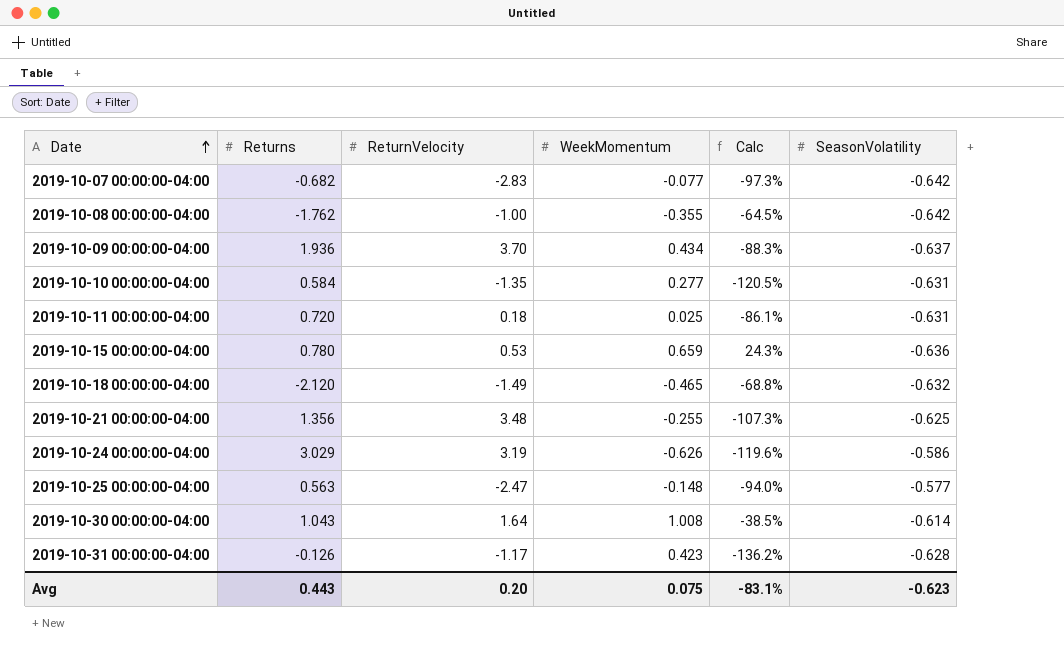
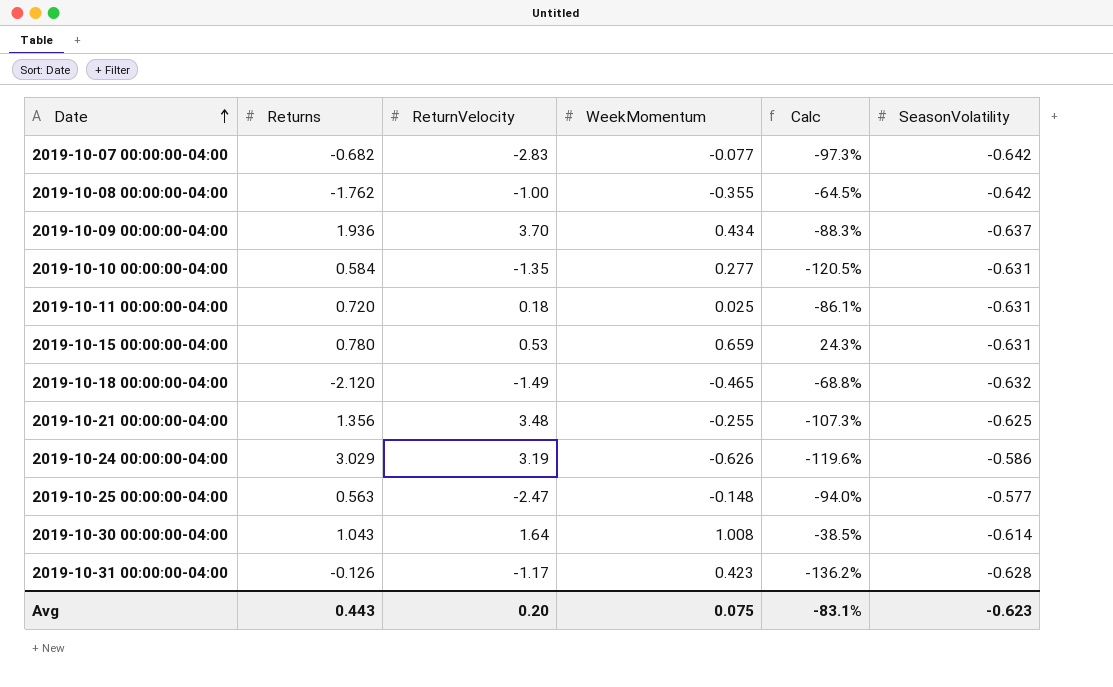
2019-10-15 00:00:00-04:00 | SeasonVolatility: -0.636 -> -0.631

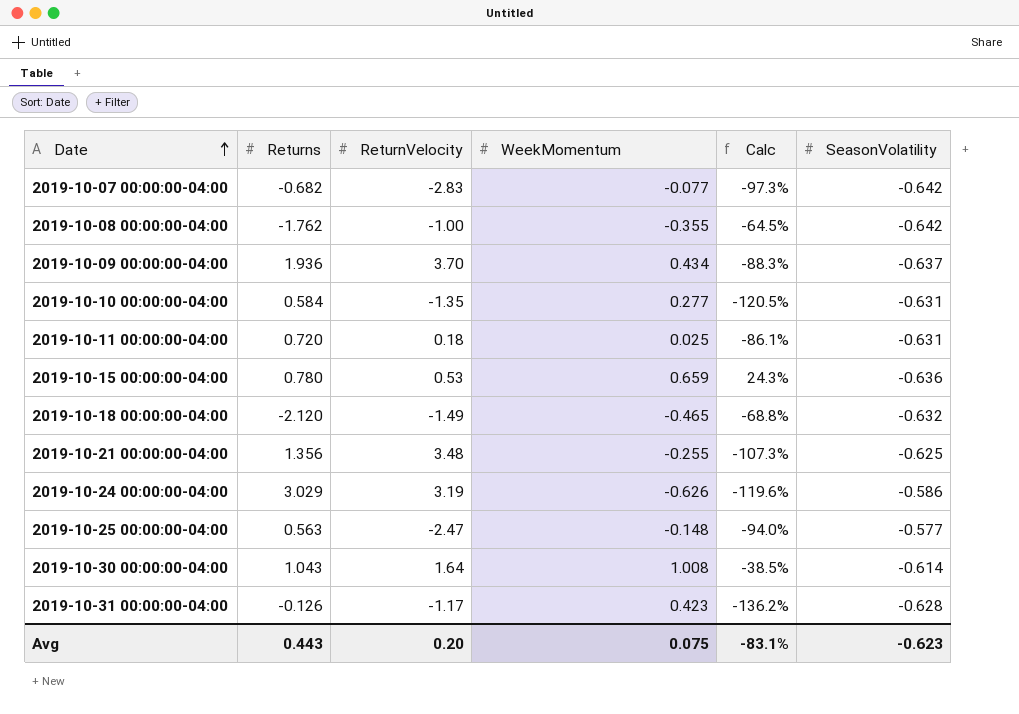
2019-10-15 00:00:00-04:00 | SeasonVolatility: -0.631 -> -0.636

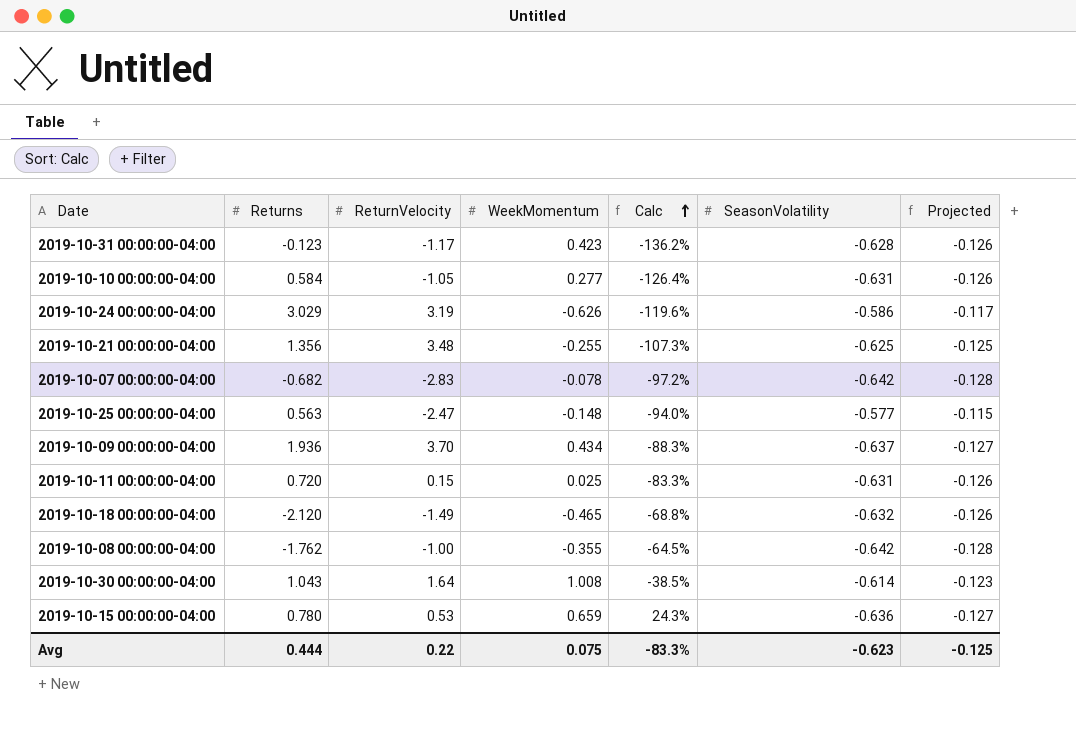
row order: Date ascending -> Calc ascending
column Projected | formula: none -> [SeasonVolatility] * 0.2
2019-10-31 00:00:00-04:00 | Returns: -0.126 -> -0.123
2019-10-10 00:00:00-04:00 | ReturnVelocity: -1.35 -> -1.05
2019-10-10 00:00:00-04:00 | Calc: -120.5% -> -126.4%
2019-10-07 00:00:00-04:00 | WeekMomentum: -0.077 -> -0.078
2019-10-07 00:00:00-04:00 | Calc: -97.3% -> -97.2%
2019-10-11 00:00:00-04:00 | ReturnVelocity: 0.18 -> 0.15
2019-10-11 00:00:00-04:00 | Calc: -86.1% -> -83.3%
Avg | Returns: 0.443 -> 0.444
Avg | ReturnVelocity: 0.20 -> 0.22
Avg | Calc: -83.1% -> -83.3%

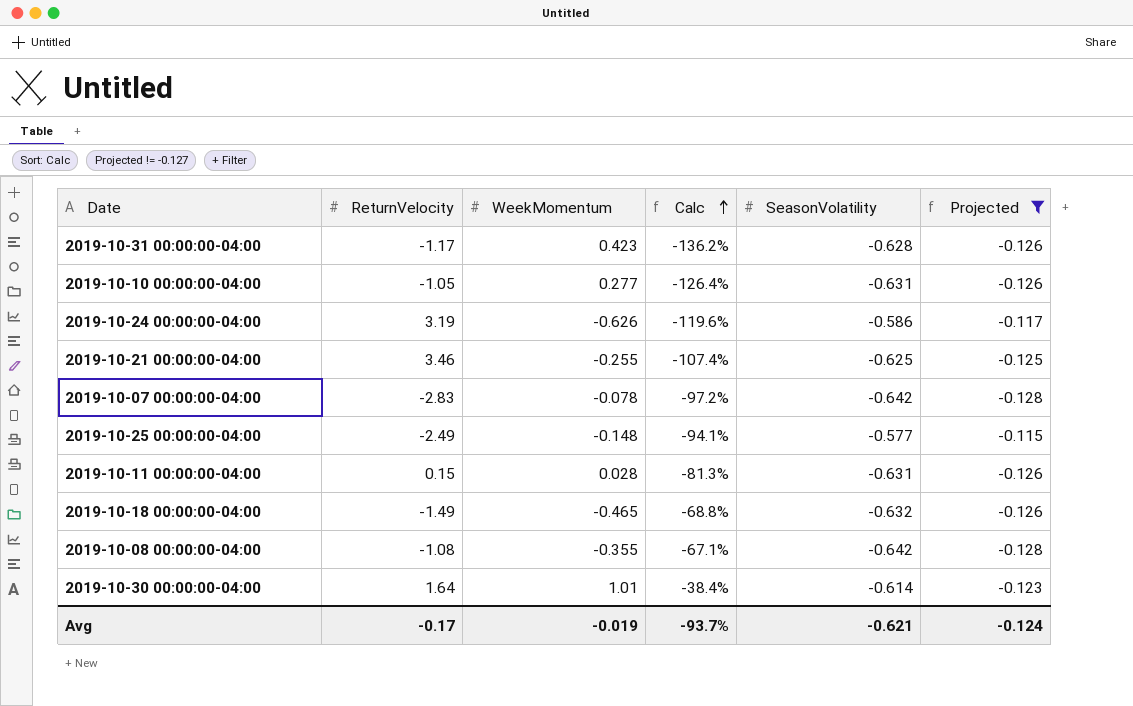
filter: none -> Projected != -0.127
column Returns | position: 2 -> none
2019-10-21 00:00:00-04:00 | ReturnVelocity: 3.48 -> 3.46
2019-10-21 00:00:00-04:00 | Calc: -107.3% -> -107.4%
2019-10-25 00:00:00-04:00 | ReturnVelocity: -2.47 -> -2.49
2019-10-25 00:00:00-04:00 | Calc: -94.0% -> -94.1%
2019-10-11 00:00:00-04:00 | WeekMomentum: 0.025 -> 0.028
2019-10-11 00:00:00-04:00 | Calc: -83.3% -> -81.3%
2019-10-08 00:00:00-04:00 | ReturnVelocity: -1.00 -> -1.08
2019-10-08 00:00:00-04:00 | Calc: -64.5% -> -67.1%
2019-10-30 00:00:00-04:00 | WeekMomentum: 1.008 -> 1.01
2019-10-30 00:00:00-04:00 | Calc: -38.5% -> -38.4%
Avg | ReturnVelocity: 0.22 -> -0.17
Avg | WeekMomentum: 0.075 -> -0.019
Avg | Calc: -83.3% -> -93.7%
Avg | SeasonVolatility: -0.623 -> -0.621
Avg | Projected: -0.125 -> -0.124

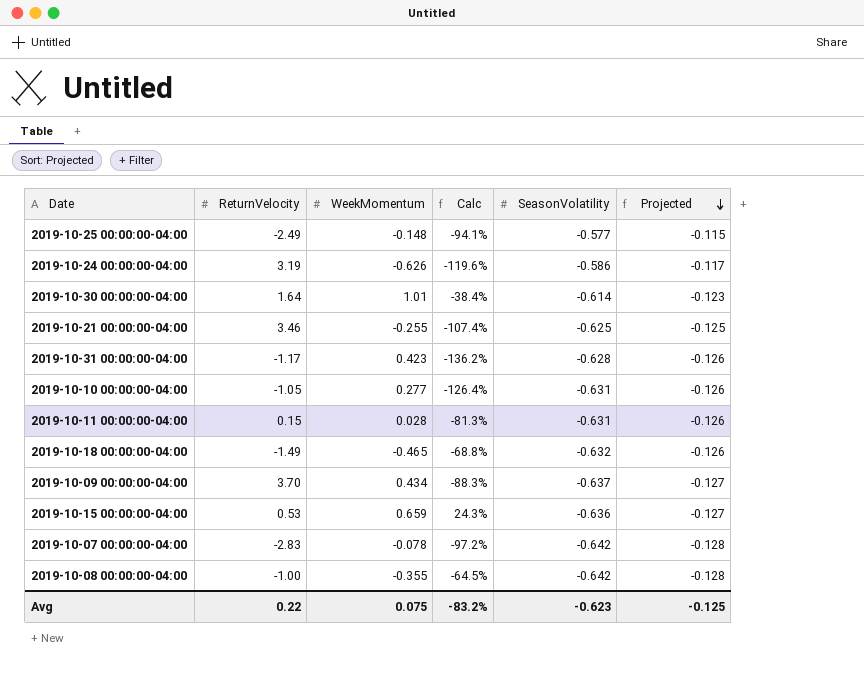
filter: Projected != -0.127 -> none
row order: Calc ascending -> Projected descending
2019-10-08 00:00:00-04:00 | ReturnVelocity: -1.08 -> -1.00
2019-10-08 00:00:00-04:00 | Calc: -67.1% -> -64.5%
Avg | ReturnVelocity: -0.17 -> 0.22
Avg | WeekMomentum: -0.019 -> 0.075
Avg | Calc: -93.7% -> -83.2%
Avg | SeasonVolatility: -0.621 -> -0.623
Avg | Projected: -0.124 -> -0.125

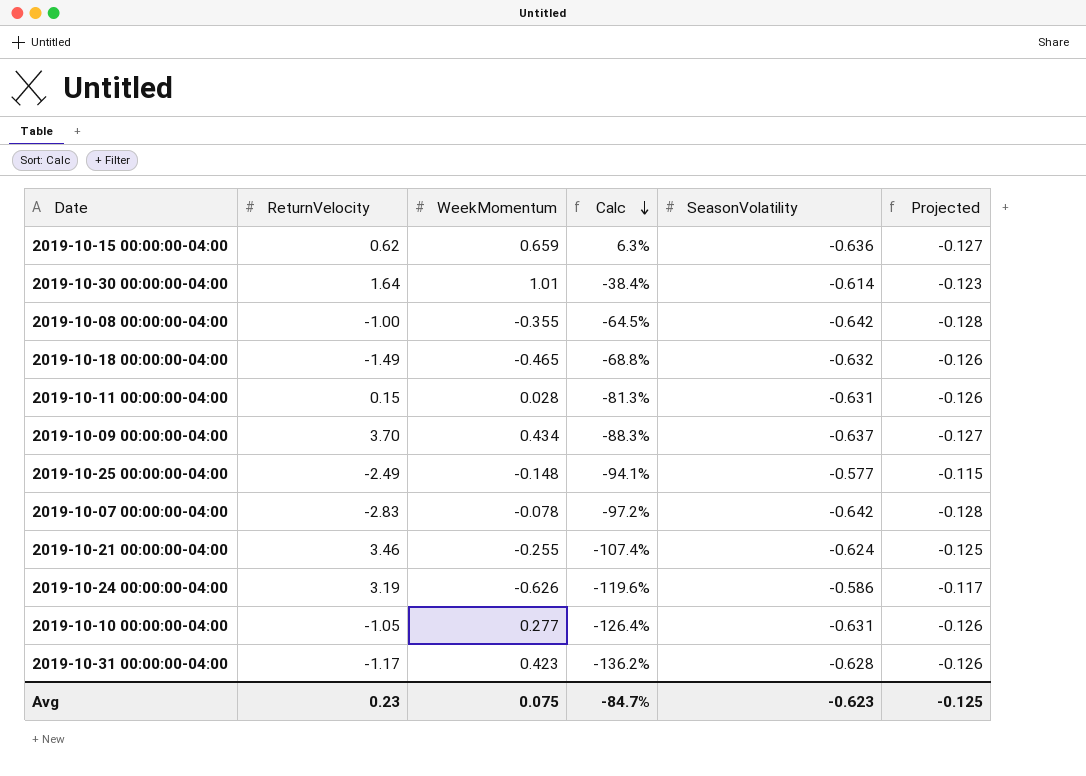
row order: Projected descending -> Calc descending
2019-10-15 00:00:00-04:00 | ReturnVelocity: 0.53 -> 0.62
2019-10-15 00:00:00-04:00 | Calc: 24.3% -> 6.3%
2019-10-21 00:00:00-04:00 | SeasonVolatility: -0.625 -> -0.624
Avg | ReturnVelocity: 0.22 -> 0.23
Avg | Calc: -83.2% -> -84.7%

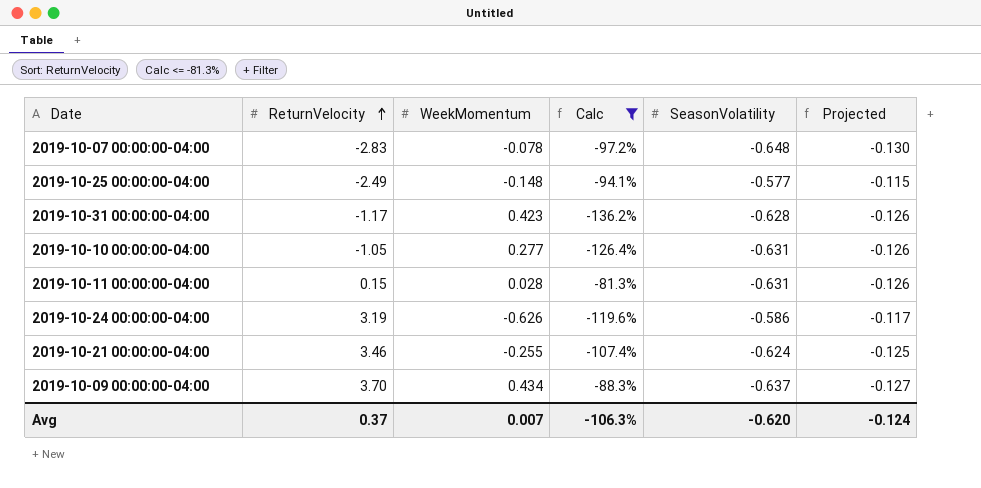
filter: none -> Calc <= -81.3%
row order: Calc descending -> ReturnVelocity ascending
2019-10-07 00:00:00-04:00 | SeasonVolatility: -0.642 -> -0.648
2019-10-07 00:00:00-04:00 | Projected: -0.128 -> -0.130
Avg | ReturnVelocity: 0.23 -> 0.37
Avg | WeekMomentum: 0.075 -> 0.007
Avg | Calc: -84.7% -> -106.3%
Avg | SeasonVolatility: -0.623 -> -0.620
Avg | Projected: -0.125 -> -0.124

